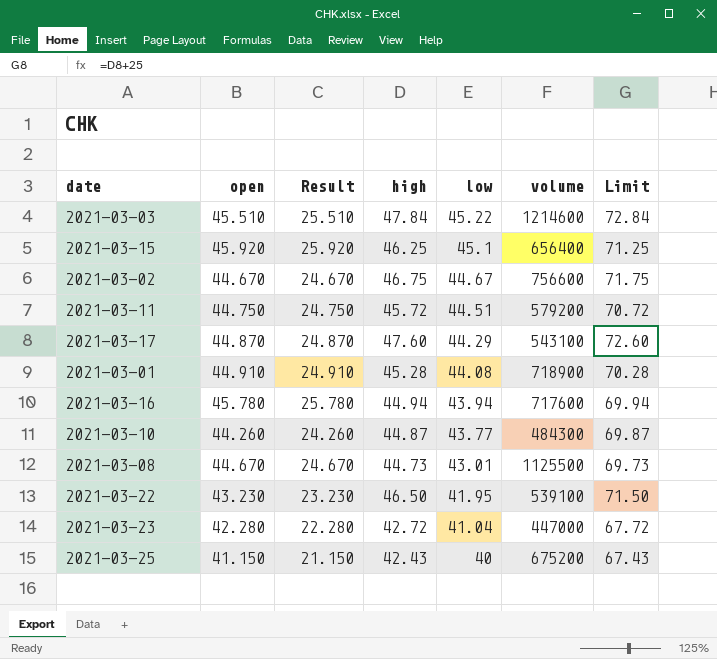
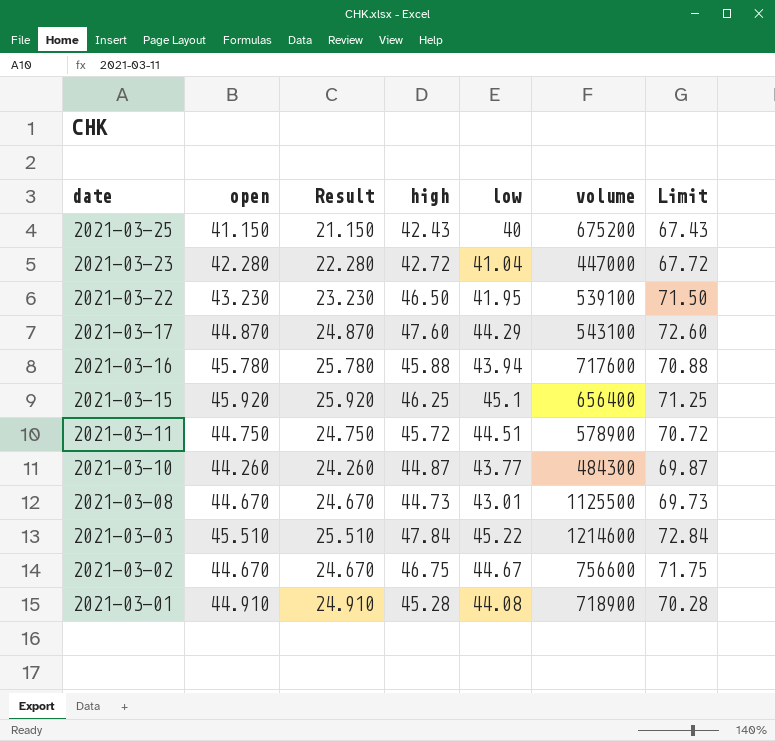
row order: low descending -> date descending
2021-03-16 | high: 44.94 -> 45.88
2021-03-16 | Limit: 69.94 -> 70.88
2021-03-11 | volume: 579200 -> 578900

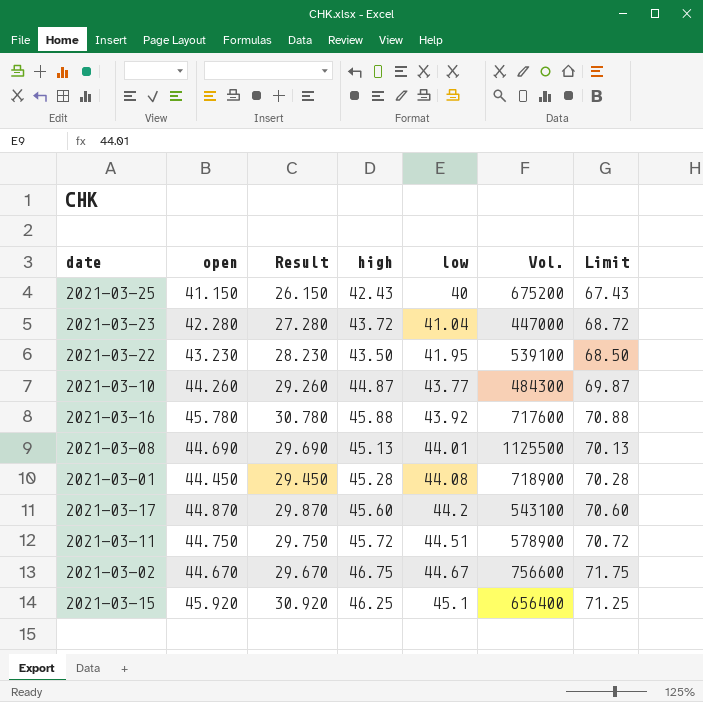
row order: date descending -> low ascending
column Result | formula: [open] - 20 -> [open] - 15
column name: volume -> Vol.
row 2021-03-03: 45.510 | 25.510 | 47.84 | 45.22 | 1214600 | 72.84 -> none
2021-03-23 | high: 42.72 -> 43.72
2021-03-23 | Limit: 67.72 -> 68.72
2021-03-22 | high: 46.50 -> 43.50
2021-03-22 | Limit: 71.50 -> 68.50
2021-03-16 | low: 43.94 -> 43.92
2021-03-08 | open: 44.670 -> 44.690
2021-03-08 | high: 44.73 -> 45.13
2021-03-08 | low: 43.01 -> 44.01
2021-03-08 | Limit: 69.73 -> 70.13
2021-03-01 | open: 44.910 -> 44.450
2021-03-17 | high: 47.60 -> 45.60
2021-03-17 | low: 44.29 -> 44.2
2021-03-17 | Limit: 72.60 -> 70.60

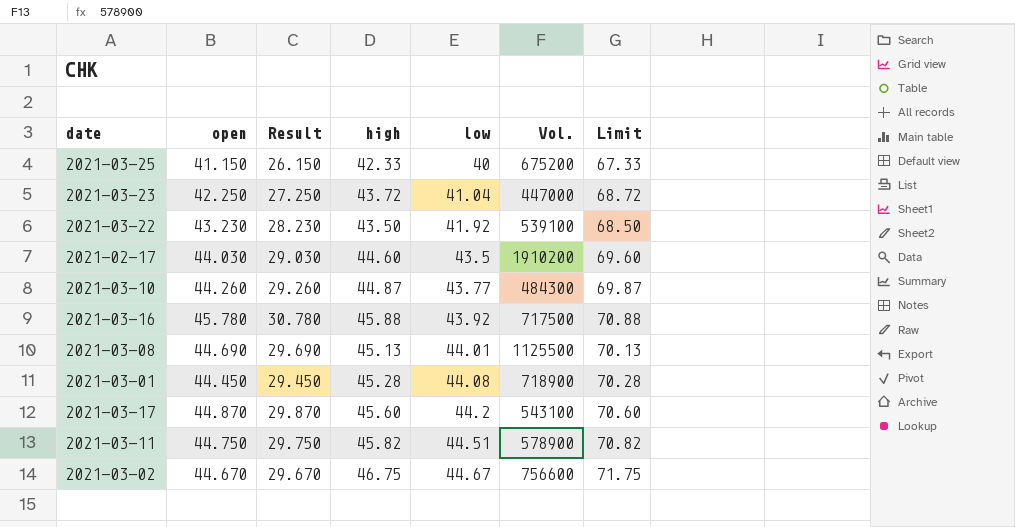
row 2021-03-15: 45.920 | 30.920 | 46.25 | 45.1 | 656400 | 71.25 -> none
2021-03-25 | high: 42.43 -> 42.33
2021-03-25 | Limit: 67.43 -> 67.33
2021-03-23 | open: 42.280 -> 42.250
2021-03-23 | Result: 27.280 -> 27.250
2021-03-22 | low: 41.95 -> 41.92
row 2021-02-17: none -> 44.030 | 29.030 | 44.60 | 43.5 | 1910200 | 69.60
2021-03-16 | Vol.: 717600 -> 717500
2021-03-11 | high: 45.72 -> 45.82
2021-03-11 | Limit: 70.72 -> 70.82

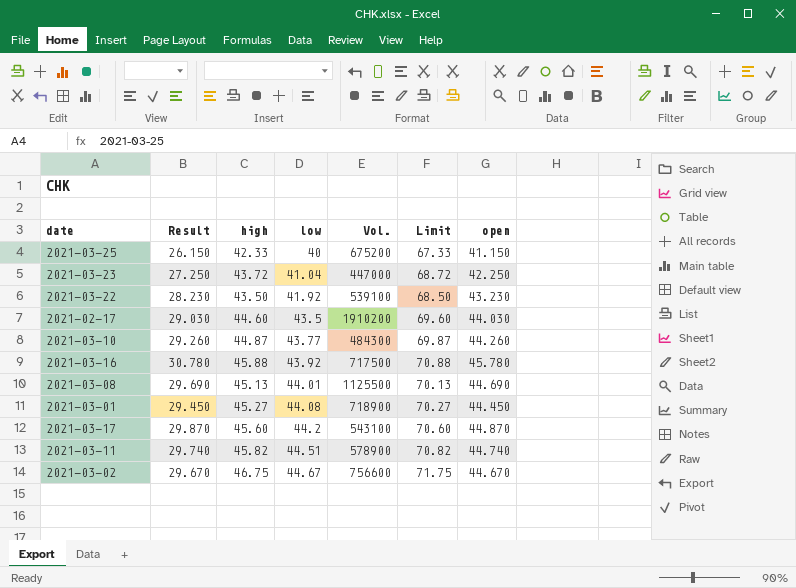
column open | position: 2 -> 7
2021-03-01 | high: 45.28 -> 45.27
2021-03-01 | Limit: 70.28 -> 70.27
2021-03-11 | Result: 29.750 -> 29.740
2021-03-11 | open: 44.750 -> 44.740

